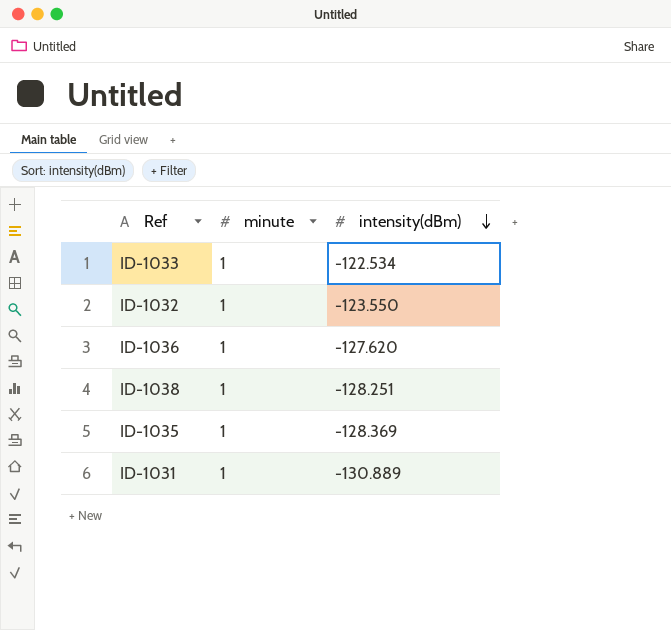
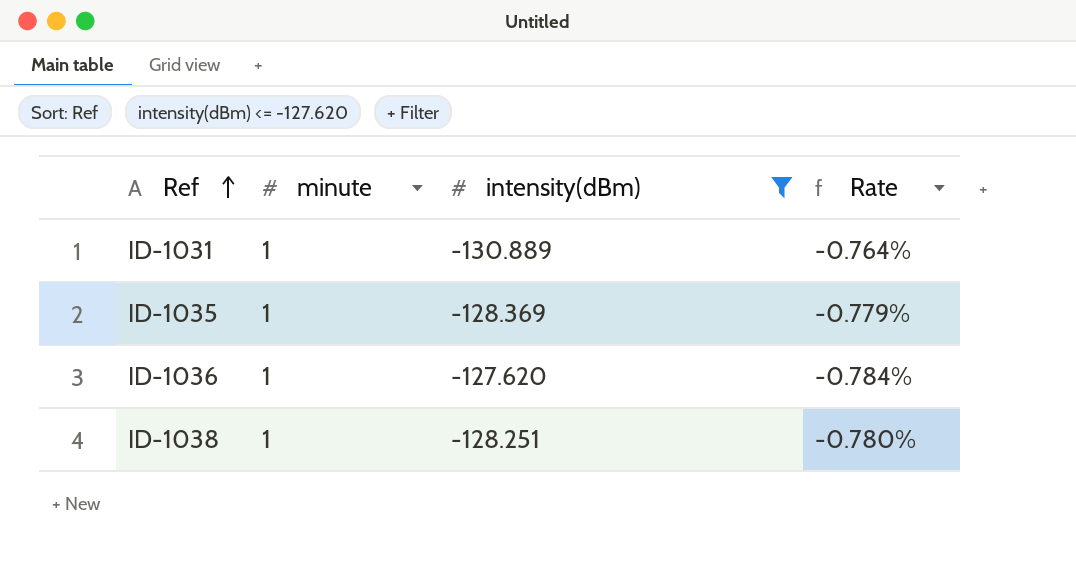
filter: none -> intensity(dBm) <= -127.620
row order: intensity(dBm) descending -> Ref ascending
column Rate | formula: none -> [minute] / [intensity(dBm)]

